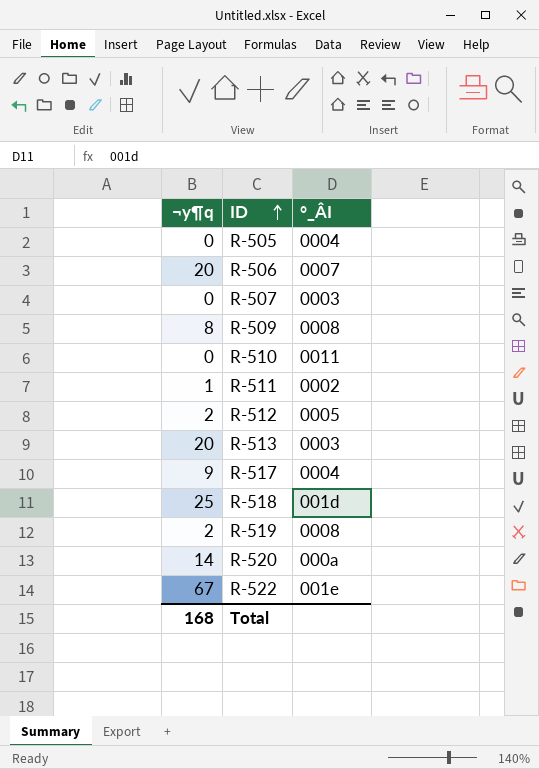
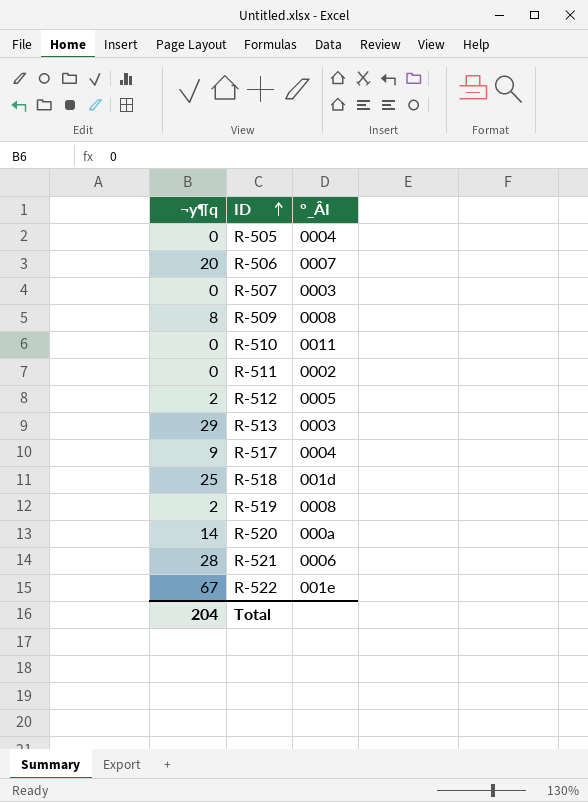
R-511 | ¬y¶q: 1 -> 0
R-513 | ¬y¶q: 20 -> 29
row R-521: none -> 28 | 0006
Total | ¬y¶q: 168 -> 204

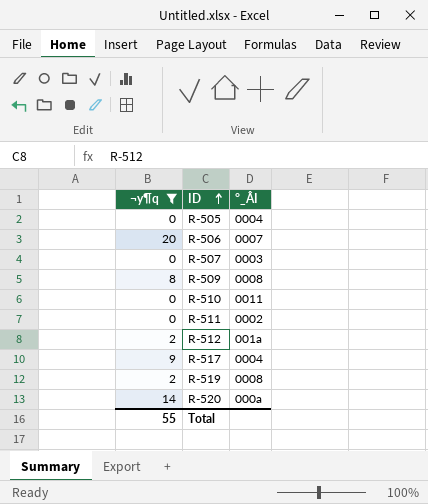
filter: none -> ¬y¶q <= 20
R-512 | °_ÂI: 0005 -> 001a
Total | ¬y¶q: 204 -> 55

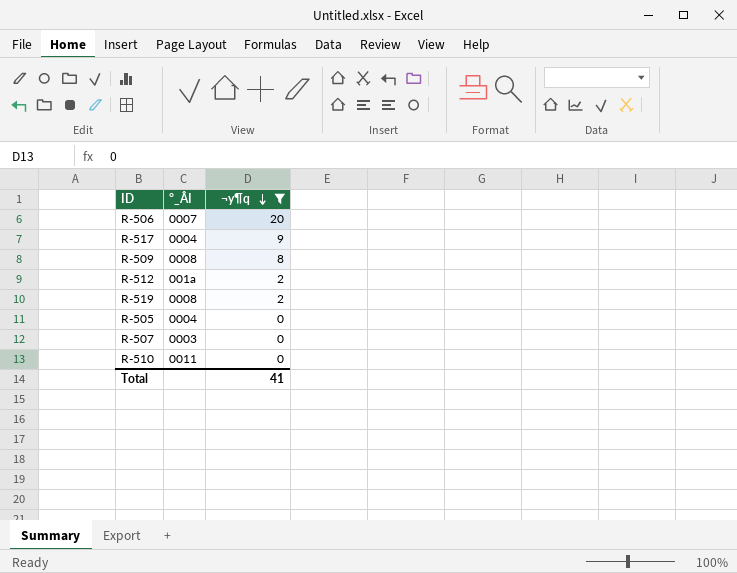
row order: ID ascending -> ¬y¶q descending
column ¬y¶q | position: 1 -> 3
row R-511: 0 | 0002 -> none
row R-520: 14 | 000a -> none
Total | ¬y¶q: 55 -> 41

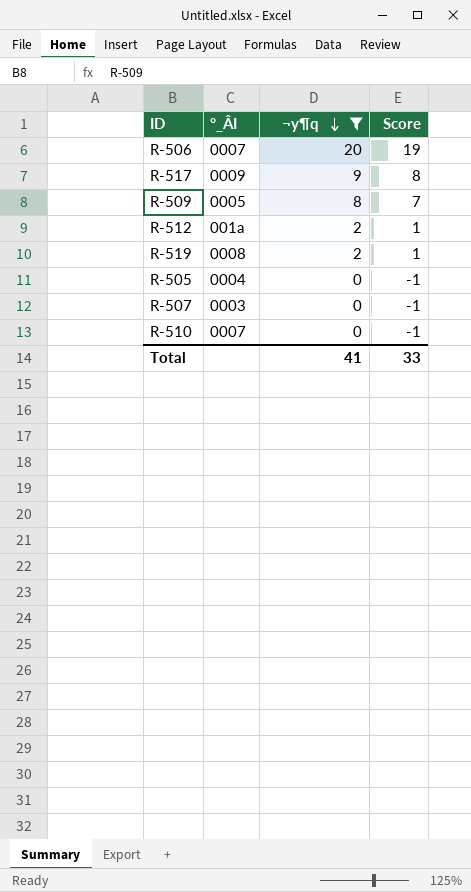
column Score | formula: none -> [¬y¶q] - 1
R-517 | °_ÂI: 0004 -> 0009
R-509 | °_ÂI: 0008 -> 0005
R-510 | °_ÂI: 0011 -> 0007

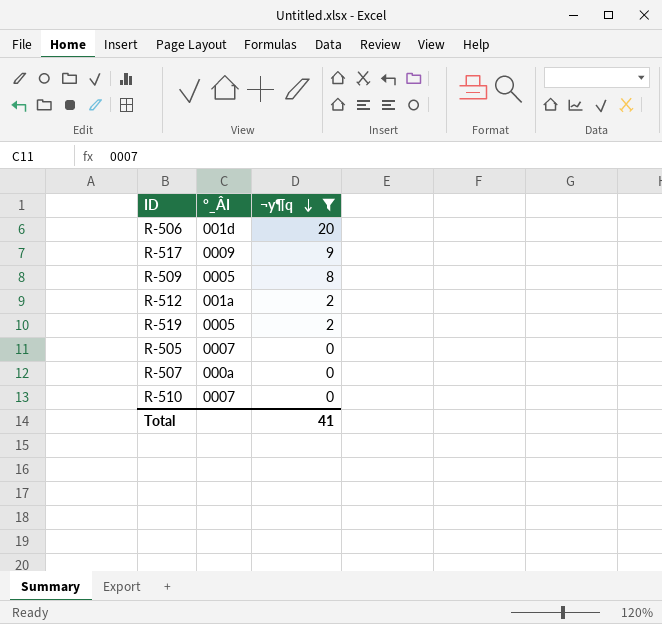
column Score | formula: [¬y¶q] - 1 -> none
R-506 | °_ÂI: 0007 -> 001d
R-519 | °_ÂI: 0008 -> 0005
R-505 | °_ÂI: 0004 -> 0007
R-507 | °_ÂI: 0003 -> 000a

